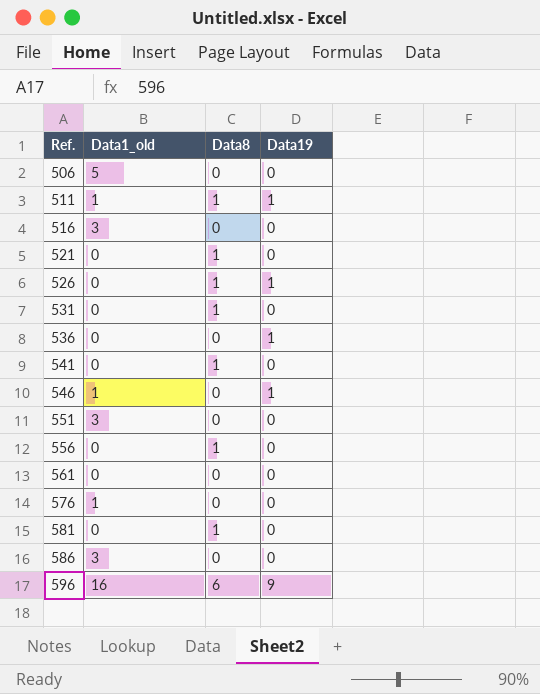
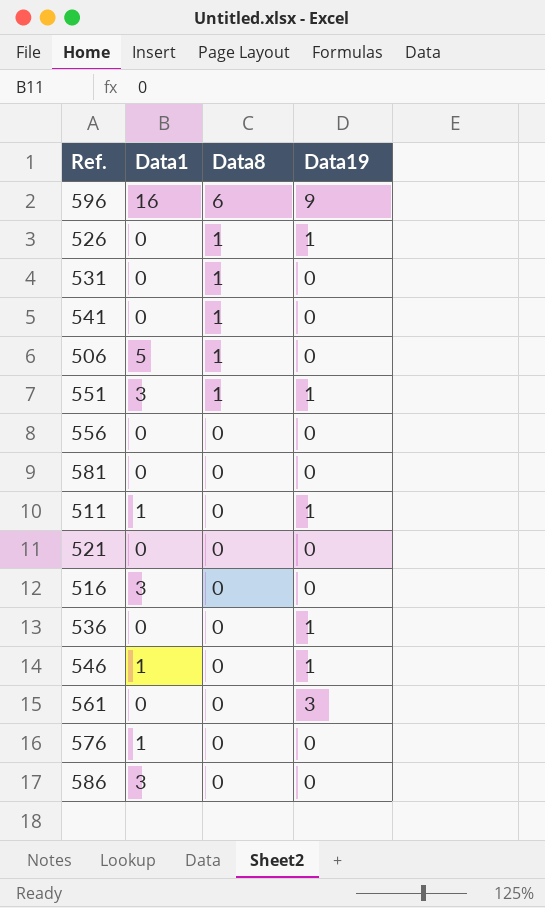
row order: Ref. ascending -> Data8 descending
column name: Data1_old -> Data1
506 | Data8: 0 -> 1
551 | Data8: 0 -> 1
551 | Data19: 0 -> 1
556 | Data8: 1 -> 0
581 | Data8: 1 -> 0
511 | Data8: 1 -> 0
521 | Data8: 1 -> 0
561 | Data19: 0 -> 3

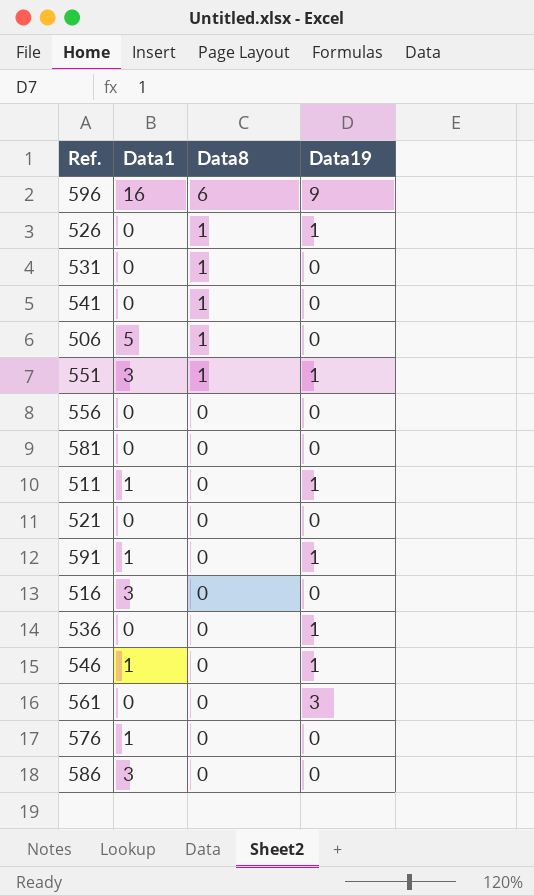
row 591: none -> 1 | 0 | 1

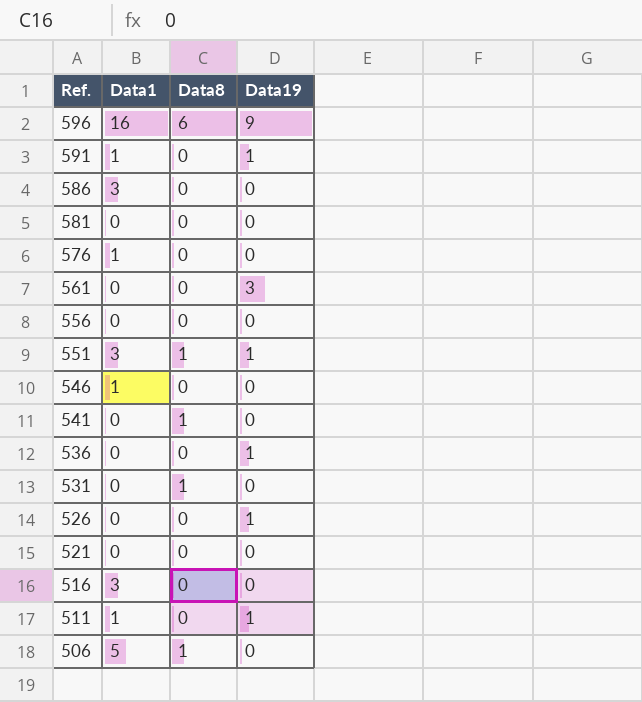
row order: Data8 descending -> Ref. descending
546 | Data19: 1 -> 0
526 | Data8: 1 -> 0

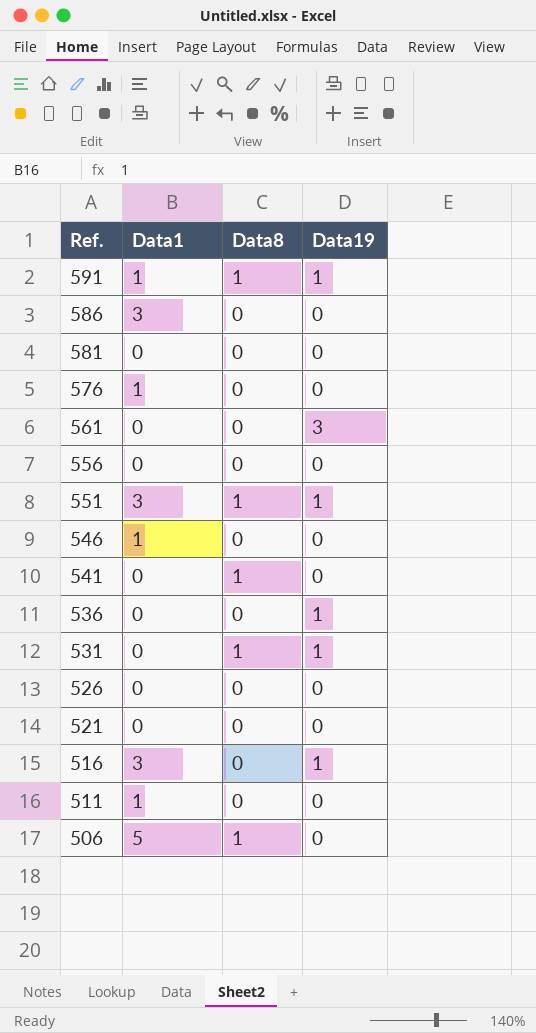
row 596: 16 | 6 | 9 -> none
591 | Data8: 0 -> 1
531 | Data19: 0 -> 1
526 | Data19: 1 -> 0
516 | Data19: 0 -> 1
511 | Data19: 1 -> 0

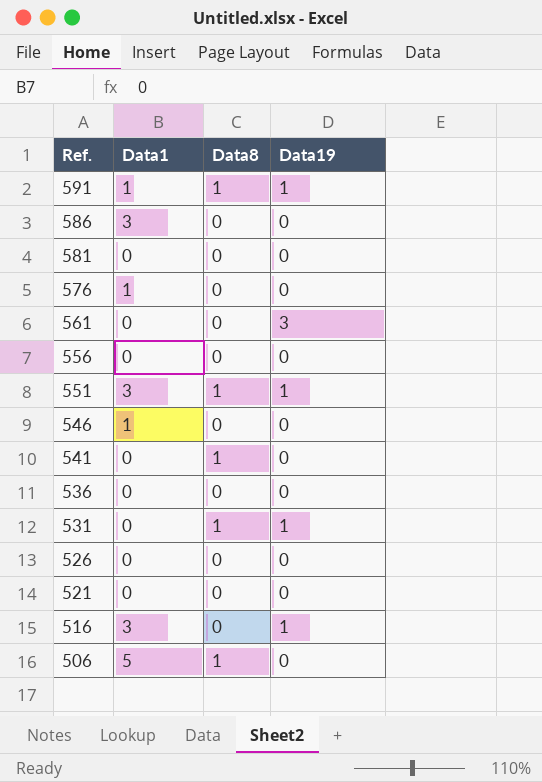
row 511: 1 | 0 | 0 -> none
536 | Data19: 1 -> 0

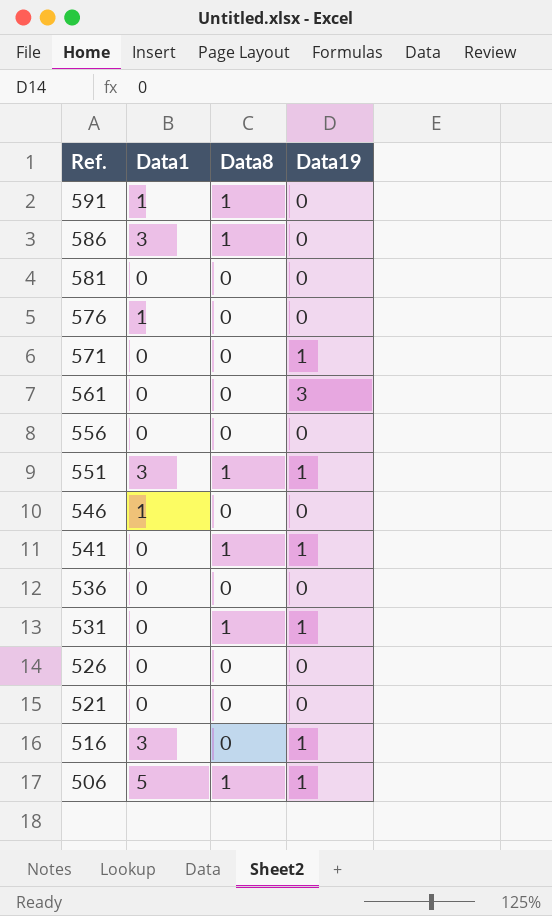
591 | Data19: 1 -> 0
586 | Data8: 0 -> 1
row 571: none -> 0 | 0 | 1
541 | Data19: 0 -> 1
506 | Data19: 0 -> 1

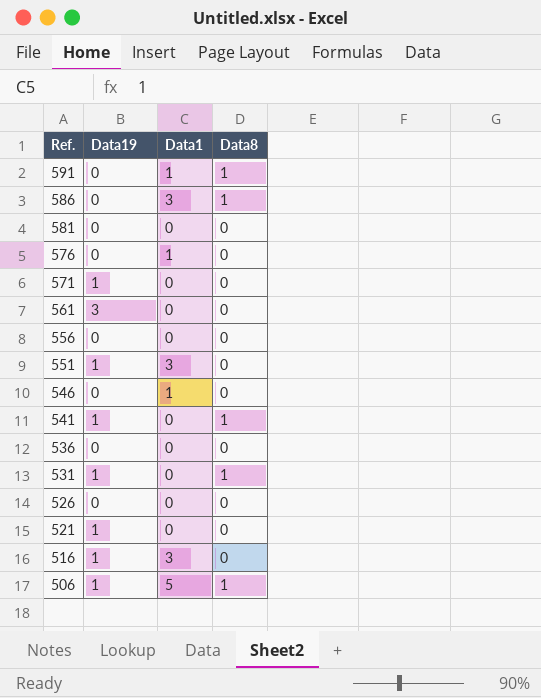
column Data19 | position: 4 -> 2
551 | Data8: 1 -> 0
521 | Data19: 0 -> 1

